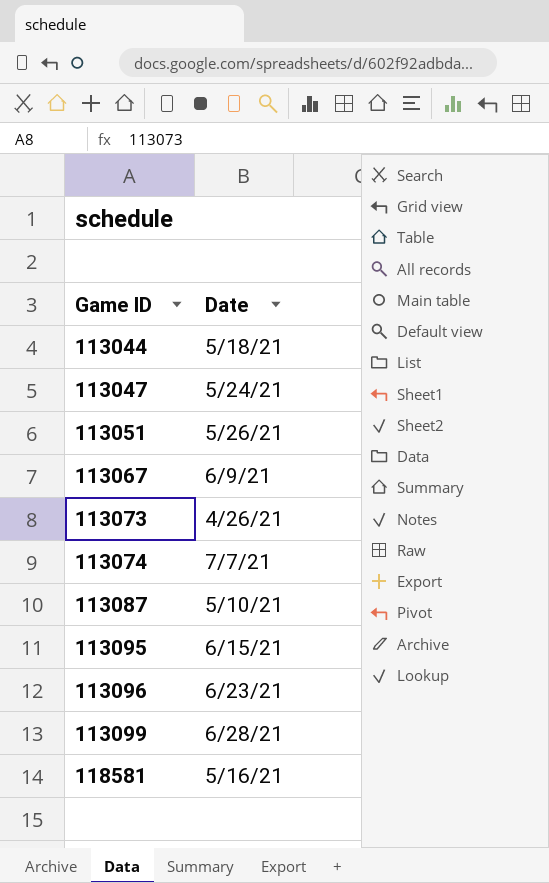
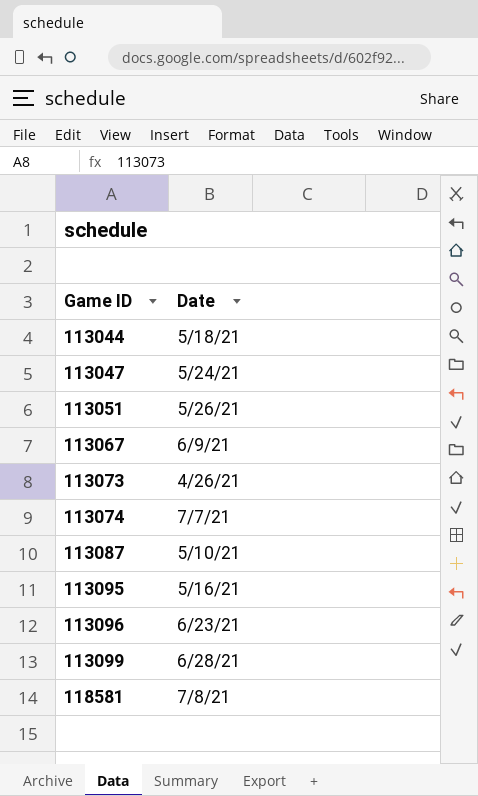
113095 | Date: 6/15/21 -> 5/16/21
118581 | Date: 5/16/21 -> 7/8/21

